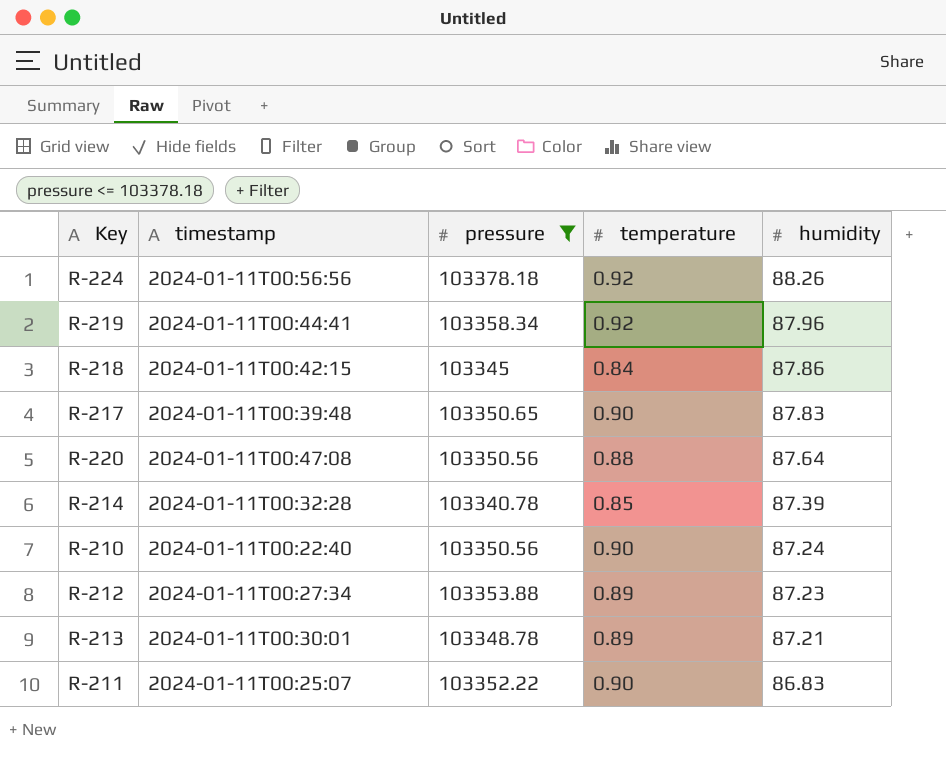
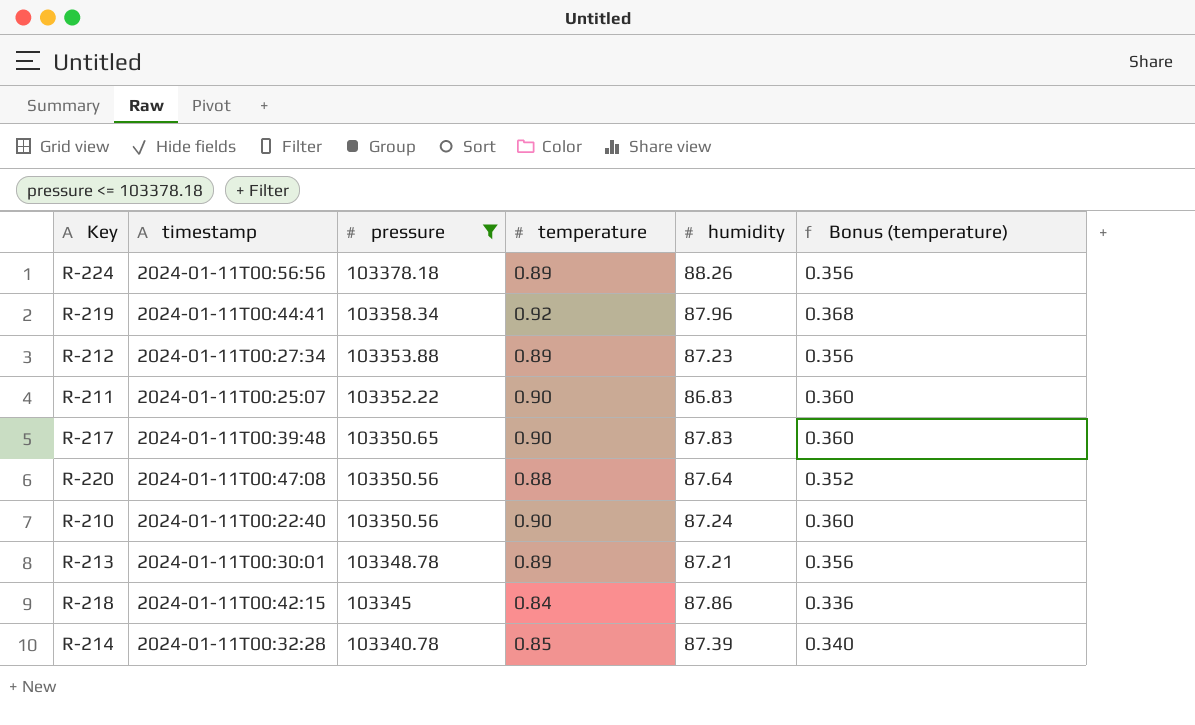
row order: humidity descending -> pressure descending
column Bonus (temperature) | formula: none -> [temperature] * 0.4
R-224 | temperature: 0.92 -> 0.89

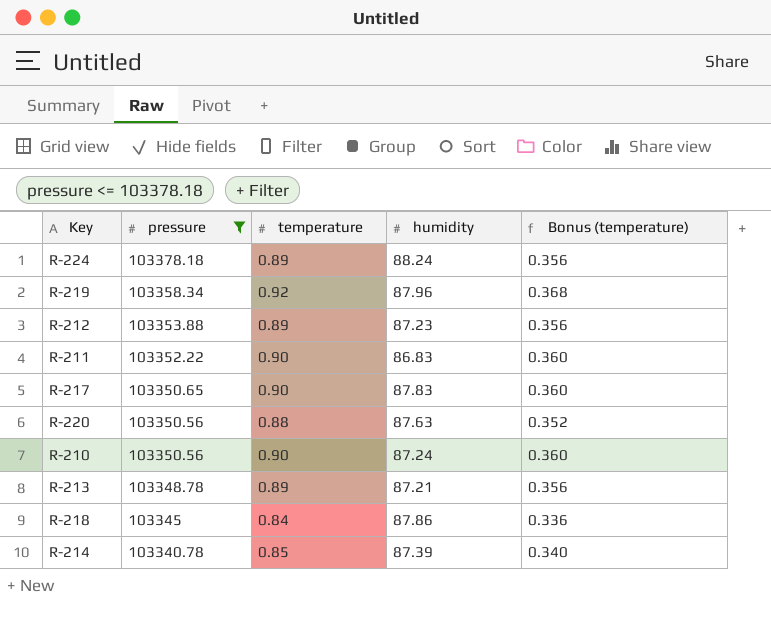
column timestamp | position: 2 -> none
R-224 | humidity: 88.26 -> 88.24
R-220 | humidity: 87.64 -> 87.63

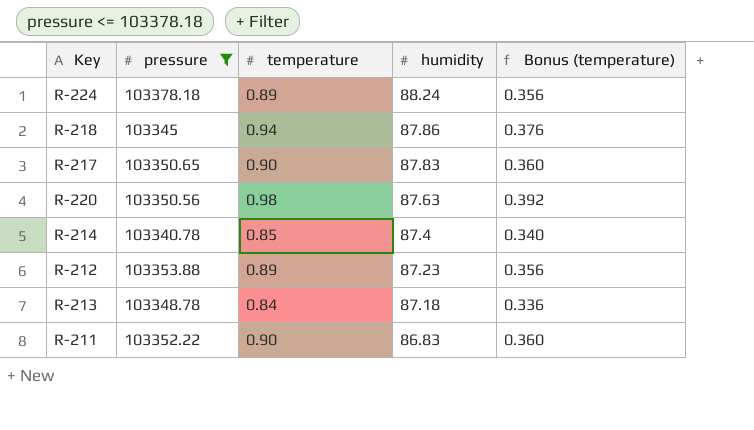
row order: pressure descending -> humidity descending
row R-219: 103358.34 | 0.92 | 87.96 | 0.368 -> none
row R-210: 103350.56 | 0.90 | 87.24 | 0.360 -> none
R-218 | temperature: 0.84 -> 0.94
R-218 | Bonus (temperature): 0.336 -> 0.376
R-220 | temperature: 0.88 -> 0.98
R-220 | Bonus (temperature): 0.352 -> 0.392
R-214 | humidity: 87.39 -> 87.4
R-213 | temperature: 0.89 -> 0.84
R-213 | humidity: 87.21 -> 87.18
R-213 | Bonus (temperature): 0.356 -> 0.336

